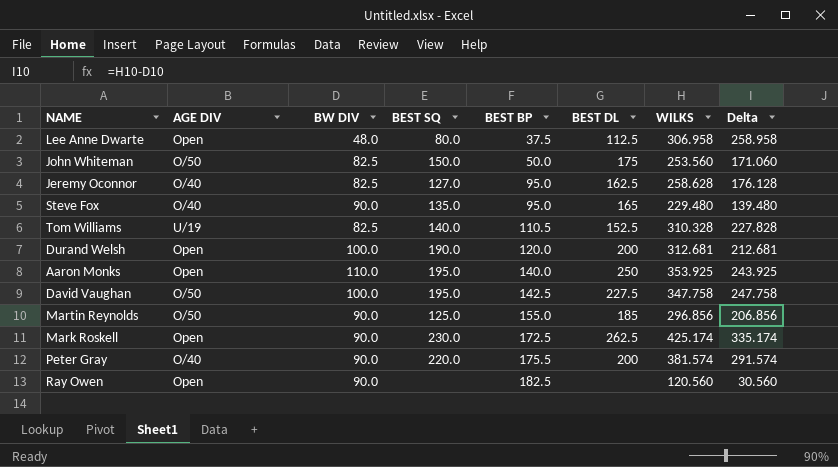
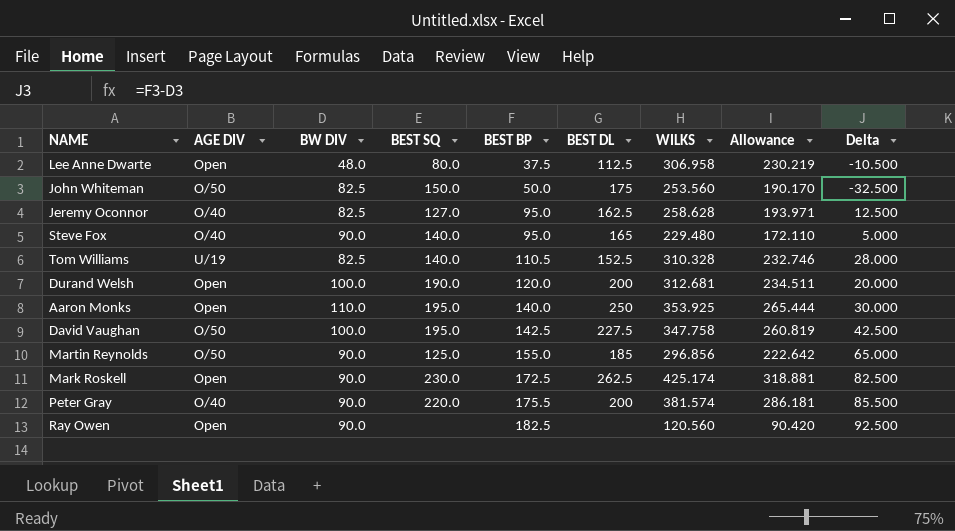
column Allowance | formula: none -> [WILKS] * 0.75
column Delta | formula: [WILKS] - [BW DIV] -> [BEST BP] - [BW DIV]
Steve Fox | BEST SQ: 135.0 -> 140.0

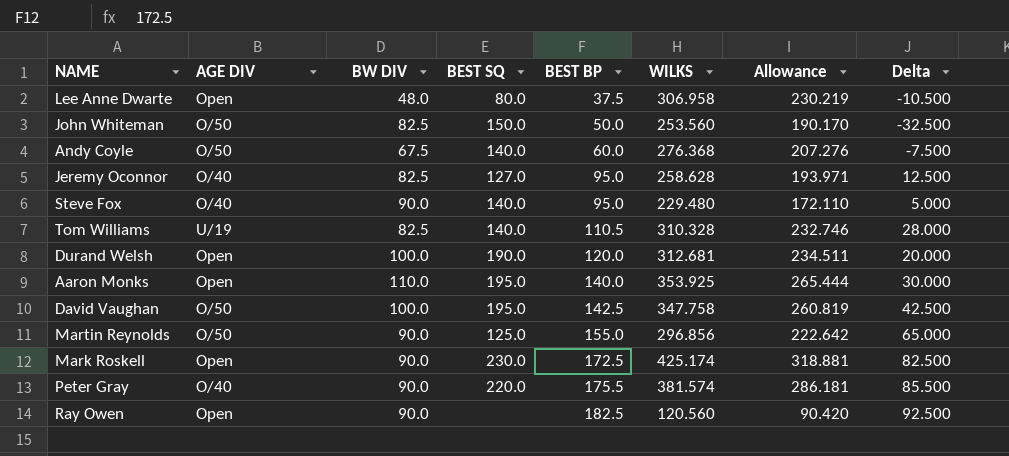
column BEST DL | position: 6 -> none
row Andy Coyle: none -> O/50 | 67.5 | 140.0 | 60.0 | 276.368 | 207.276 | -7.500

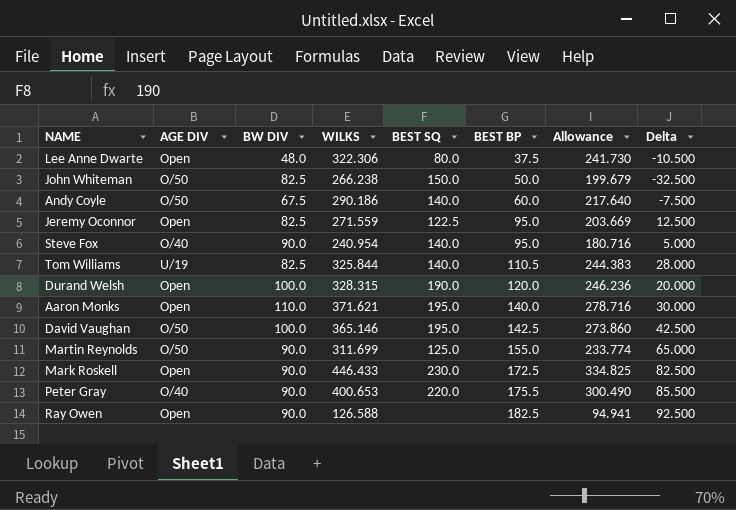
column WILKS | position: 6 -> 4
Lee Anne Dwarte | WILKS: 306.958 -> 322.306
Lee Anne Dwarte | Allowance: 230.219 -> 241.730
John Whiteman | WILKS: 253.560 -> 266.238
John Whiteman | Allowance: 190.170 -> 199.679
Andy Coyle | WILKS: 276.368 -> 290.186
Andy Coyle | Allowance: 207.276 -> 217.640
Jeremy Oconnor | AGE DIV: O/40 -> Open
Jeremy Oconnor | WILKS: 258.628 -> 271.559
Jeremy Oconnor | BEST SQ: 127.0 -> 122.5
Jeremy Oconnor | Allowance: 193.971 -> 203.669
Steve Fox | WILKS: 229.480 -> 240.954
Steve Fox | Allowance: 172.110 -> 180.716
Tom Williams | WILKS: 310.328 -> 325.844
Tom Williams | Allowance: 232.746 -> 244.383
Durand Welsh | WILKS: 312.681 -> 328.315
Durand Welsh | Allowance: 234.511 -> 246.236
Aaron Monks | WILKS: 353.925 -> 371.621
Aaron Monks | Allowance: 265.444 -> 278.716
David Vaughan | WILKS: 347.758 -> 365.146
David Vaughan | Allowance: 260.819 -> 273.860
Martin Reynolds | WILKS: 296.856 -> 311.699
Martin Reynolds | Allowance: 222.642 -> 233.774
Mark Roskell | WILKS: 425.174 -> 446.433
Mark Roskell | Allowance: 318.881 -> 334.825
Peter Gray | WILKS: 381.574 -> 400.653
Peter Gray | Allowance: 286.181 -> 300.490
Ray Owen | WILKS: 120.560 -> 126.588
Ray Owen | Allowance: 90.420 -> 94.941

